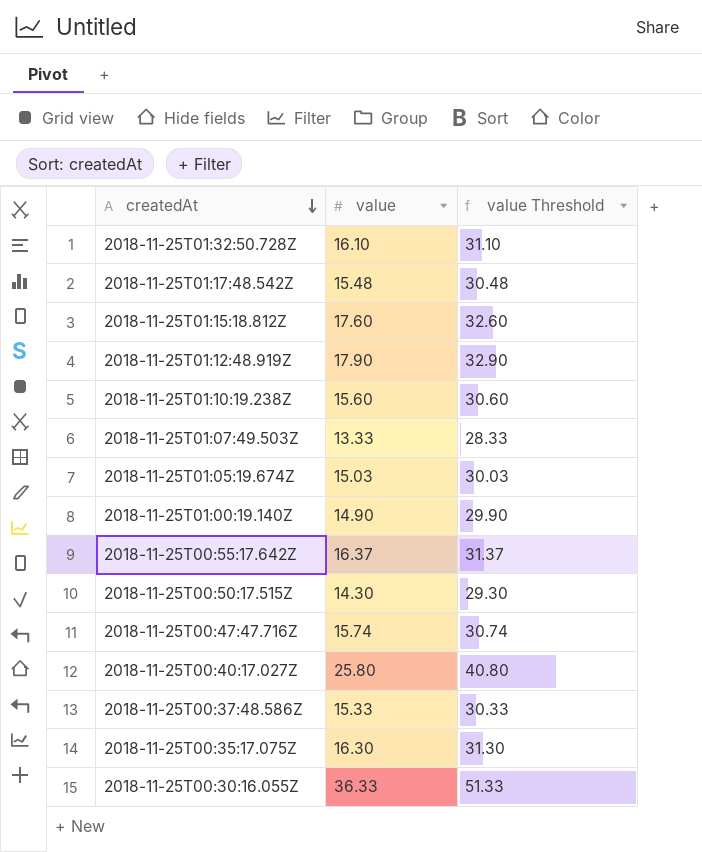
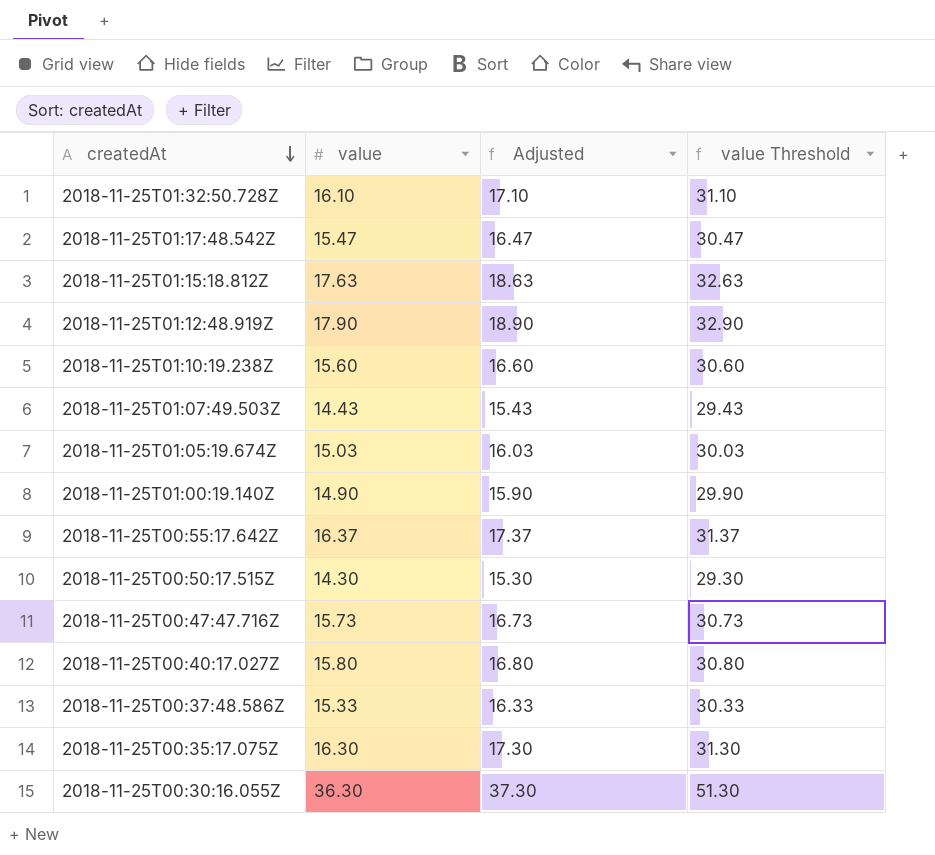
column Adjusted | formula: none -> [value] + 1
2018-11-25T01:17:48.542Z | value: 15.48 -> 15.47
2018-11-25T01:17:48.542Z | value Threshold: 30.48 -> 30.47
2018-11-25T01:15:18.812Z | value: 17.60 -> 17.63
2018-11-25T01:15:18.812Z | value Threshold: 32.60 -> 32.63
2018-11-25T01:07:49.503Z | value: 13.33 -> 14.43
2018-11-25T01:07:49.503Z | value Threshold: 28.33 -> 29.43
2018-11-25T00:47:47.716Z | value: 15.74 -> 15.73
2018-11-25T00:47:47.716Z | value Threshold: 30.74 -> 30.73
2018-11-25T00:40:17.027Z | value: 25.80 -> 15.80
2018-11-25T00:40:17.027Z | value Threshold: 40.80 -> 30.80
2018-11-25T00:30:16.055Z | value: 36.33 -> 36.30
2018-11-25T00:30:16.055Z | value Threshold: 51.33 -> 51.30

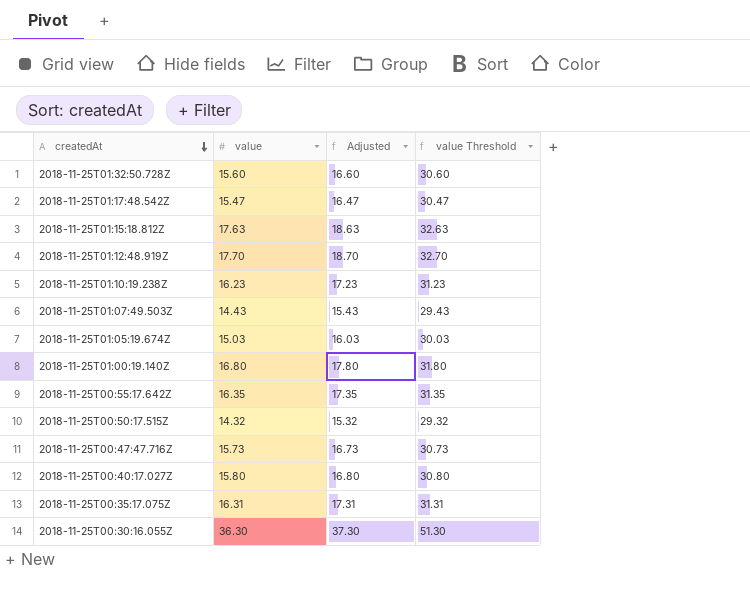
row 2018-11-25T00:37:48.586Z: 15.33 | 16.33 | 30.33 -> none
2018-11-25T01:32:50.728Z | value: 16.10 -> 15.60
2018-11-25T01:32:50.728Z | Adjusted: 17.10 -> 16.60
2018-11-25T01:32:50.728Z | value Threshold: 31.10 -> 30.60
2018-11-25T01:12:48.919Z | value: 17.90 -> 17.70
2018-11-25T01:12:48.919Z | Adjusted: 18.90 -> 18.70
2018-11-25T01:12:48.919Z | value Threshold: 32.90 -> 32.70
2018-11-25T01:10:19.238Z | value: 15.60 -> 16.23
2018-11-25T01:10:19.238Z | Adjusted: 16.60 -> 17.23
2018-11-25T01:10:19.238Z | value Threshold: 30.60 -> 31.23
2018-11-25T01:00:19.140Z | value: 14.90 -> 16.80
2018-11-25T01:00:19.140Z | Adjusted: 15.90 -> 17.80
2018-11-25T01:00:19.140Z | value Threshold: 29.90 -> 31.80
2018-11-25T00:55:17.642Z | value: 16.37 -> 16.35
2018-11-25T00:55:17.642Z | Adjusted: 17.37 -> 17.35
2018-11-25T00:55:17.642Z | value Threshold: 31.37 -> 31.35
2018-11-25T00:50:17.515Z | value: 14.30 -> 14.32
2018-11-25T00:50:17.515Z | Adjusted: 15.30 -> 15.32
2018-11-25T00:50:17.515Z | value Threshold: 29.30 -> 29.32
2018-11-25T00:35:17.075Z | value: 16.30 -> 16.31
2018-11-25T00:35:17.075Z | Adjusted: 17.30 -> 17.31
2018-11-25T00:35:17.075Z | value Threshold: 31.30 -> 31.31

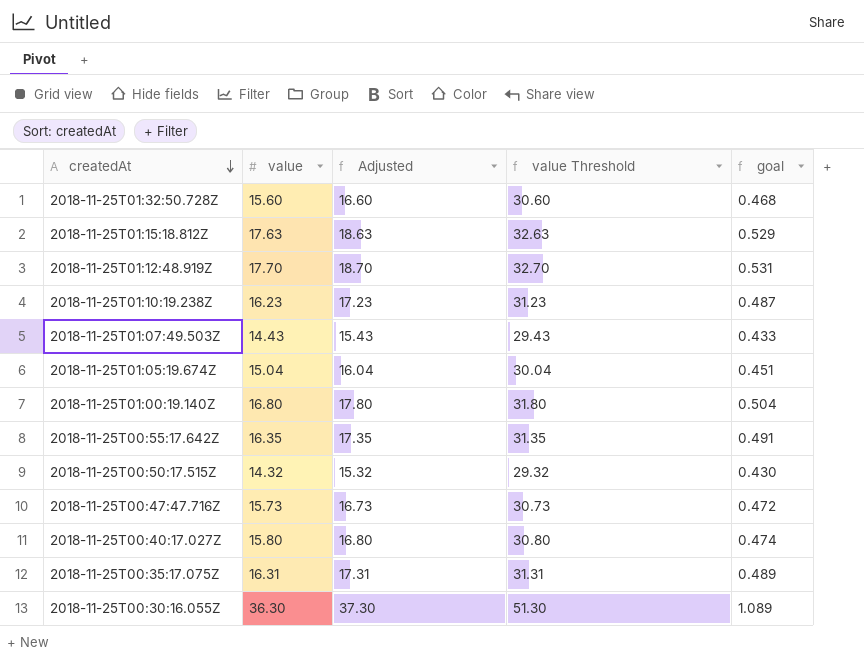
column goal | formula: none -> [value] * 0.03
row 2018-11-25T01:17:48.542Z: 15.47 | 16.47 | 30.47 -> none
2018-11-25T01:05:19.674Z | value: 15.03 -> 15.04
2018-11-25T01:05:19.674Z | Adjusted: 16.03 -> 16.04
2018-11-25T01:05:19.674Z | value Threshold: 30.03 -> 30.04

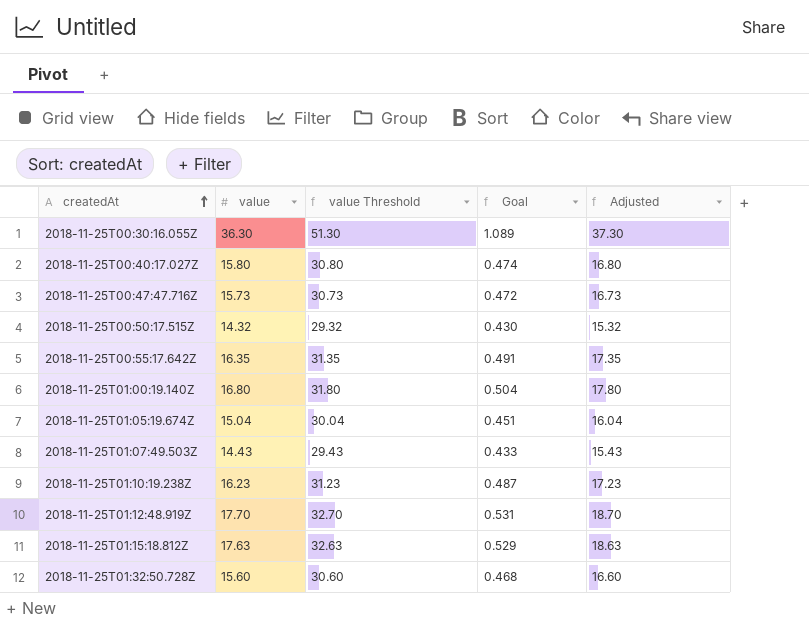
row order: createdAt descending -> createdAt ascending
column name: goal -> Goal
column Adjusted | position: 3 -> 5
row 2018-11-25T00:35:17.075Z: 16.31 | 17.31 | 31.31 | 0.489 -> none

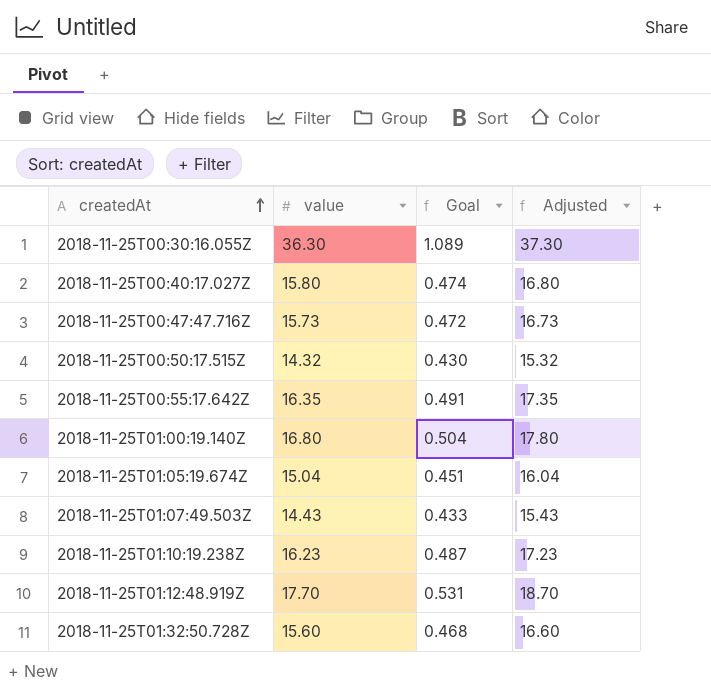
column value Threshold | formula: [value] + 15 -> none
row 2018-11-25T01:15:18.812Z: 17.63 | 32.63 | 0.529 | 18.63 -> none

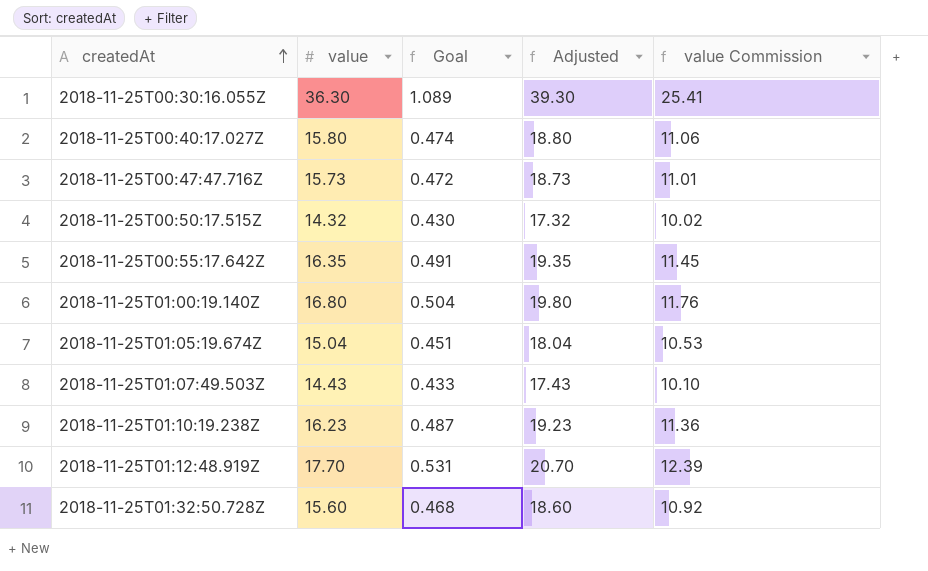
column Adjusted | formula: [value] + 1 -> [value] + 3
column value Commission | formula: none -> [value] * 0.7

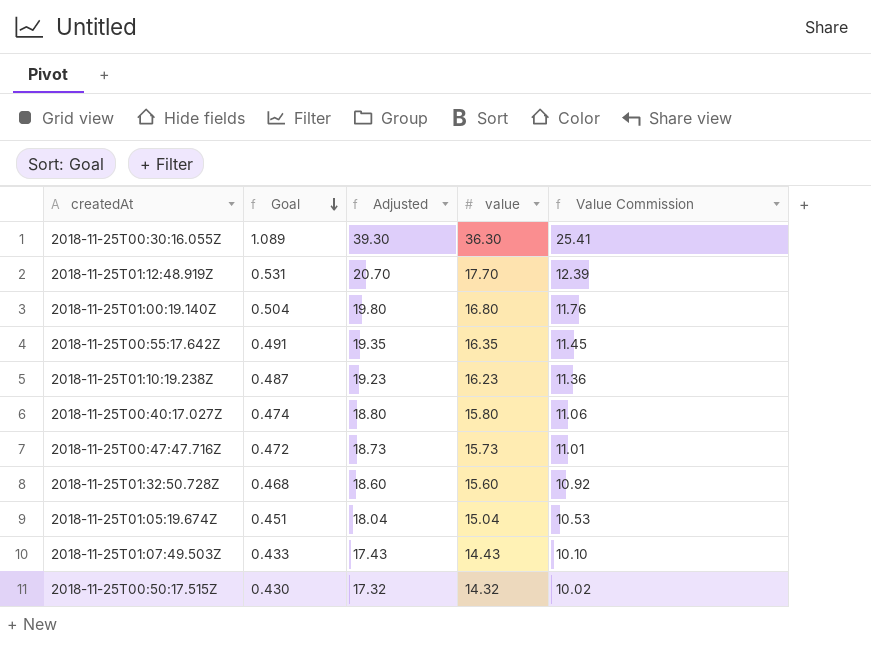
row order: createdAt ascending -> Goal descending
column value | position: 2 -> 4
column name: value Commission -> Value Commission

